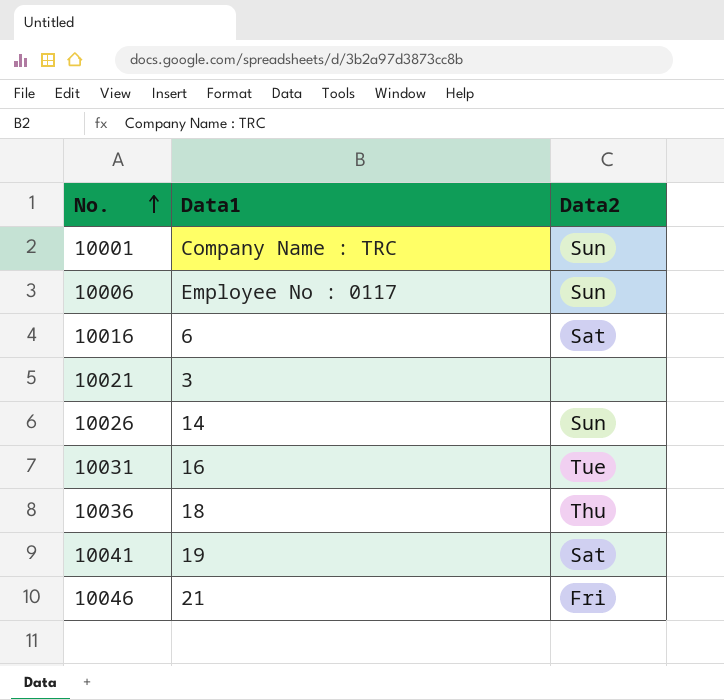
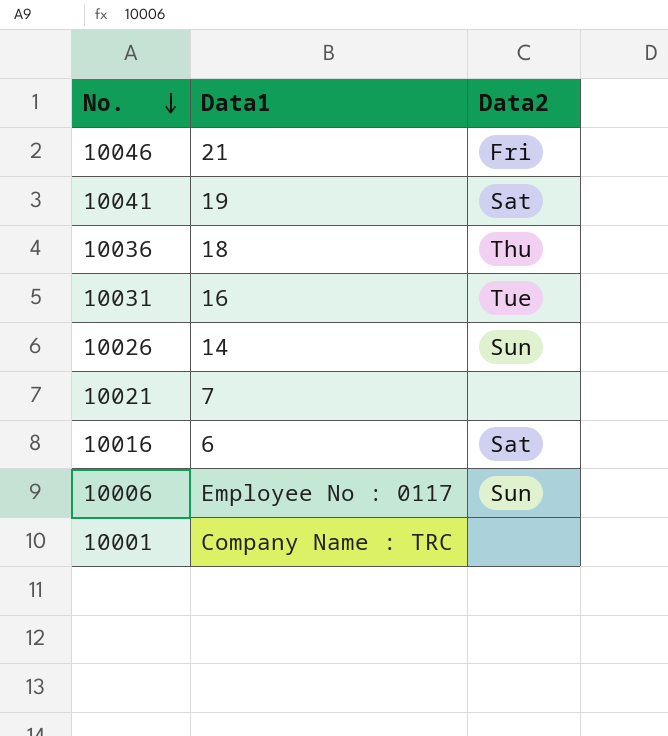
row order: No. ascending -> No. descending
10021 | Data1: 3 -> 7
10001 | Data2: Sun -> none

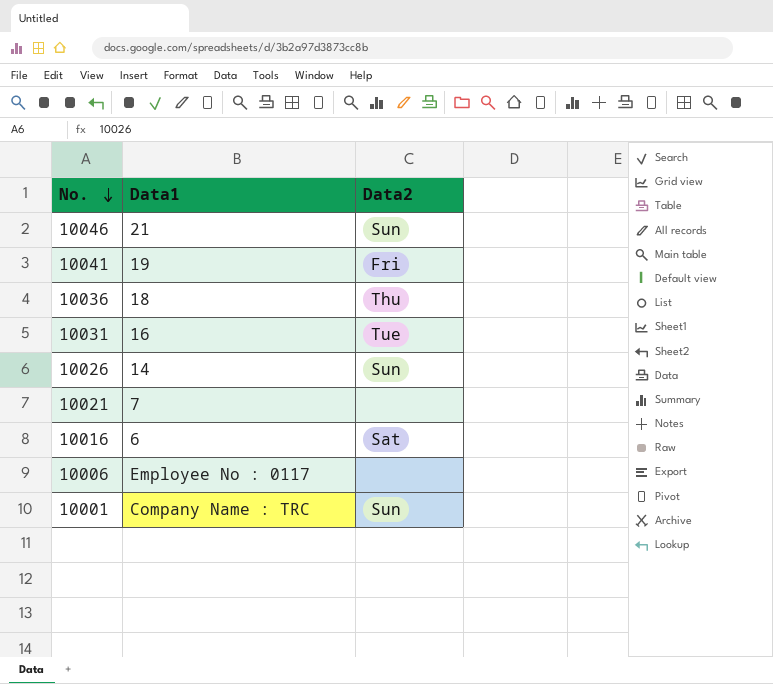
10046 | Data2: Fri -> Sun
10041 | Data2: Sat -> Fri
10006 | Data2: Sun -> none
10001 | Data2: none -> Sun

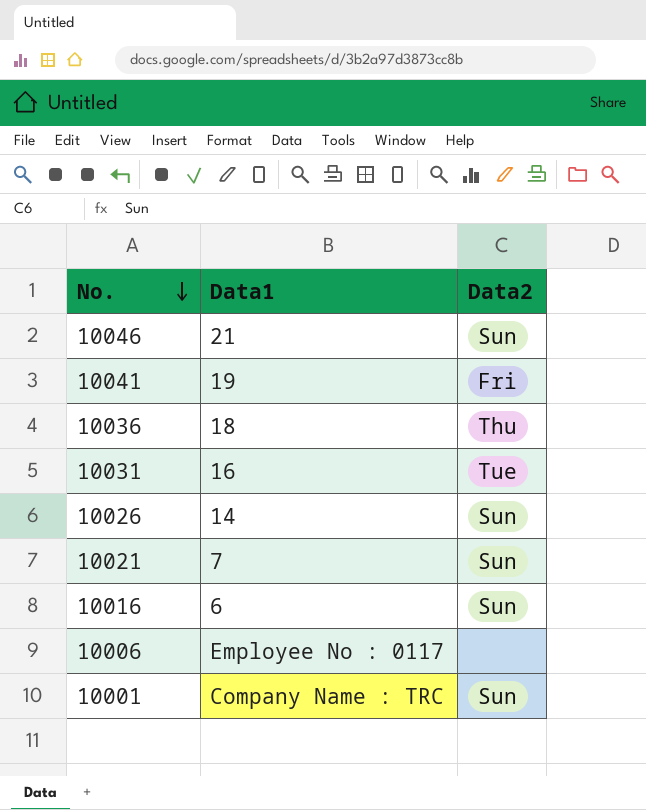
10021 | Data2: none -> Sun
10016 | Data2: Sat -> Sun

